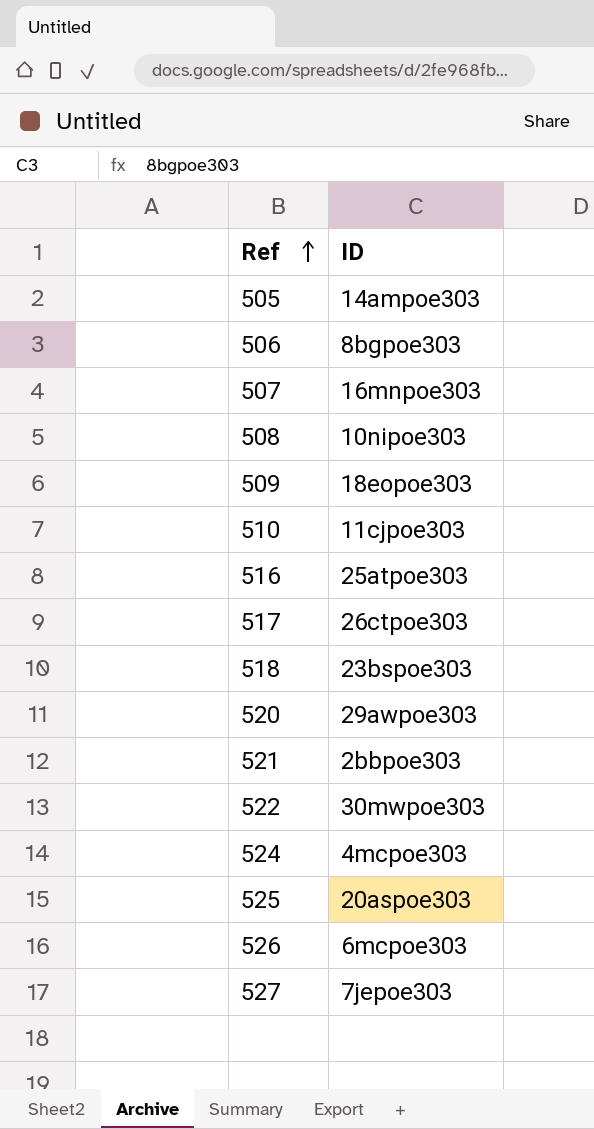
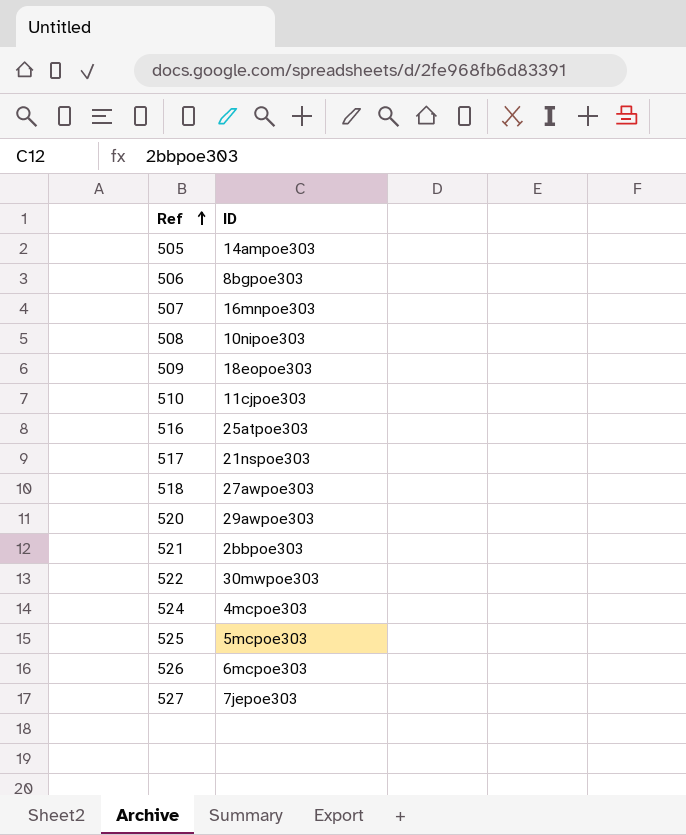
517 | ID: 26ctpoe303 -> 21nspoe303
518 | ID: 23bspoe303 -> 27awpoe303
525 | ID: 20aspoe303 -> 5mcpoe303

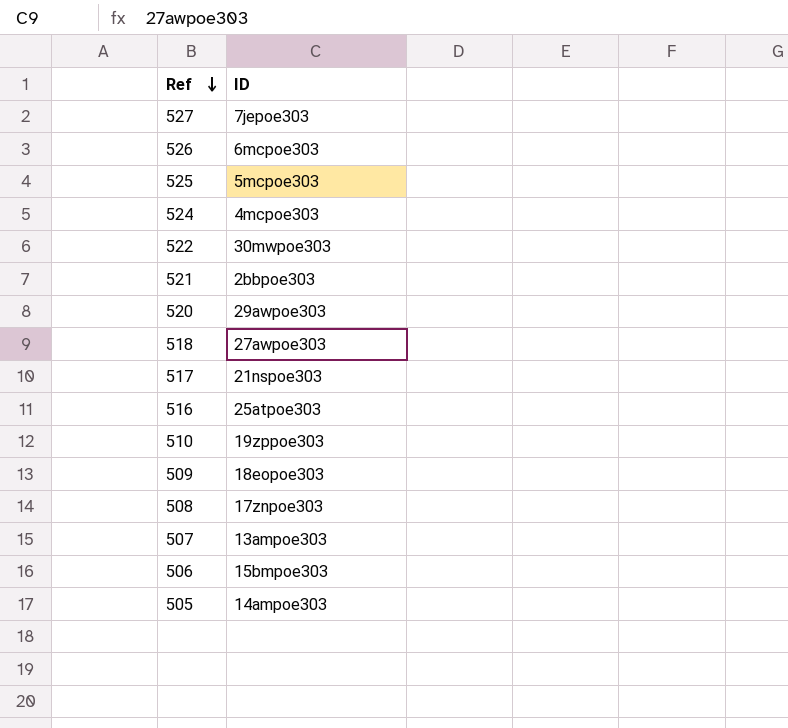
row order: Ref ascending -> Ref descending
510 | ID: 11cjpoe303 -> 19zppoe303
508 | ID: 10nipoe303 -> 17znpoe303
507 | ID: 16mnpoe303 -> 13ampoe303
506 | ID: 8bgpoe303 -> 15bmpoe303

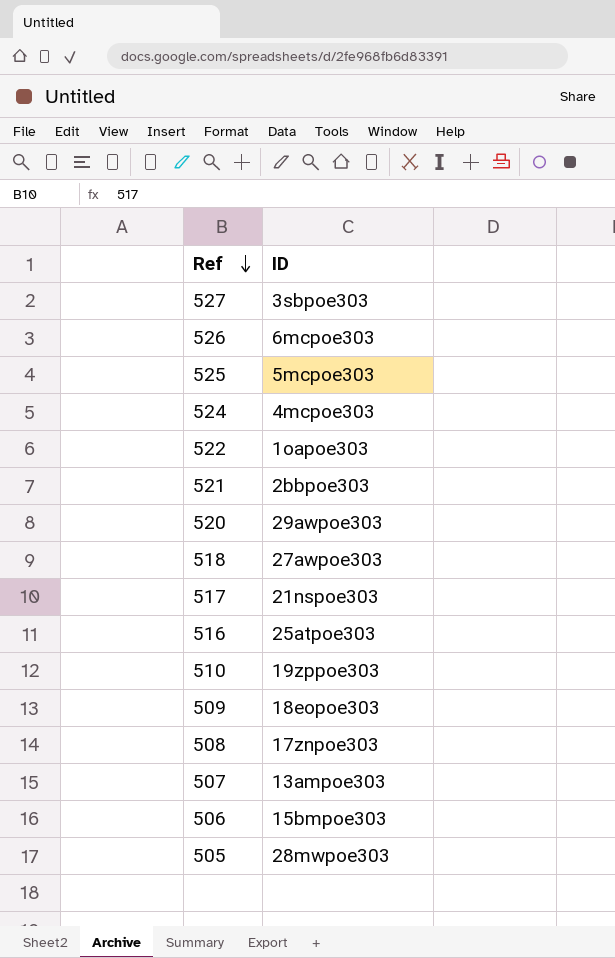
527 | ID: 7jepoe303 -> 3sbpoe303
522 | ID: 30mwpoe303 -> 1oapoe303
505 | ID: 14ampoe303 -> 28mwpoe303

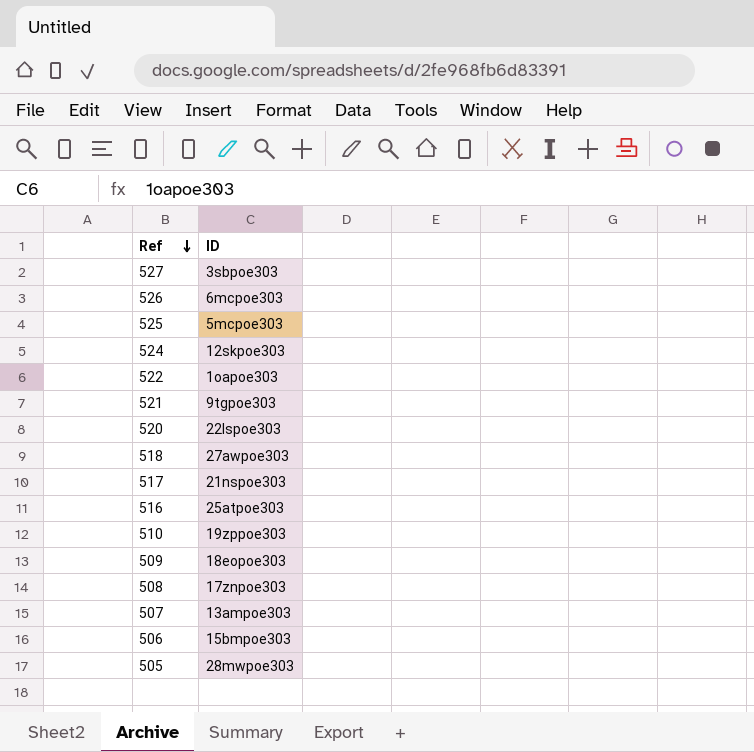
524 | ID: 4mcpoe303 -> 12skpoe303
521 | ID: 2bbpoe303 -> 9tgpoe303
520 | ID: 29awpoe303 -> 22lspoe303

